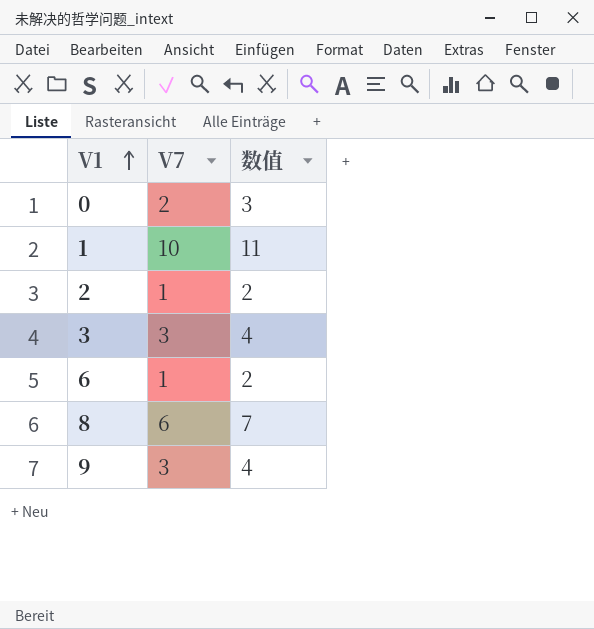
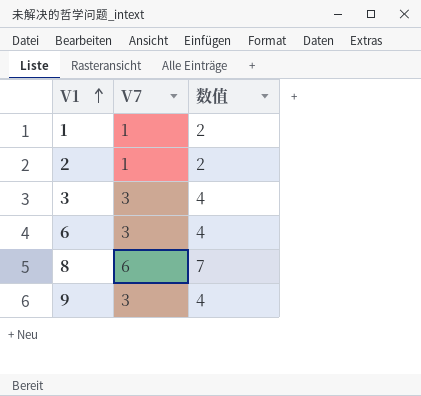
row 0: 2 | 3 -> none
1 | V7: 10 -> 1
1 | 数值: 11 -> 2
6 | V7: 1 -> 3
6 | 数值: 2 -> 4

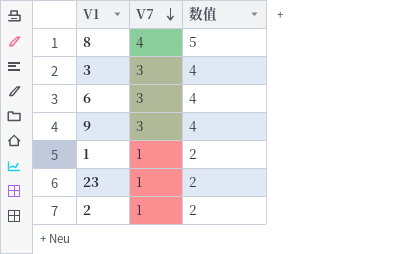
row order: V1 ascending -> V7 descending
8 | V7: 6 -> 4
8 | 数值: 7 -> 5
row 23: none -> 1 | 2

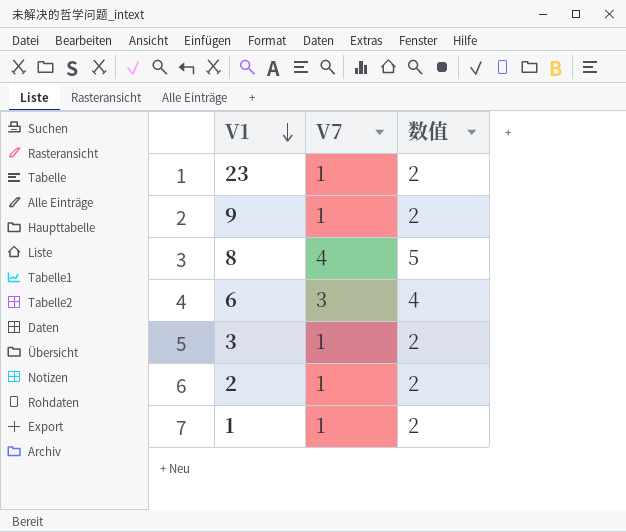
row order: V7 descending -> V1 descending
9 | V7: 3 -> 1
9 | 数值: 4 -> 2
3 | V7: 3 -> 1
3 | 数值: 4 -> 2

